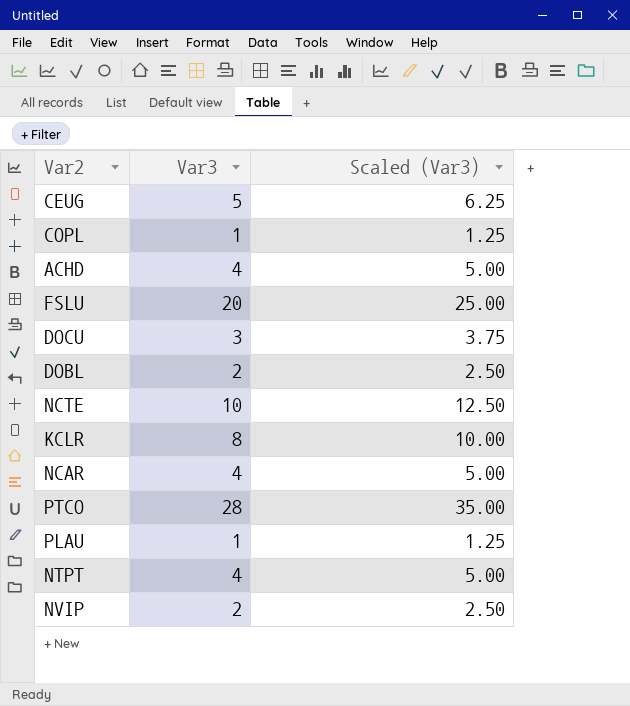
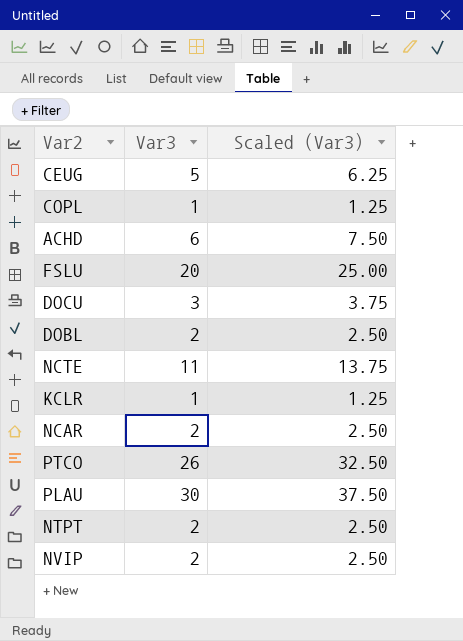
ACHD | Var3: 4 -> 6
ACHD | Scaled (Var3): 5.00 -> 7.50
NCTE | Var3: 10 -> 11
NCTE | Scaled (Var3): 12.50 -> 13.75
KCLR | Var3: 8 -> 1
KCLR | Scaled (Var3): 10.00 -> 1.25
NCAR | Var3: 4 -> 2
NCAR | Scaled (Var3): 5.00 -> 2.50
PTCO | Var3: 28 -> 26
PTCO | Scaled (Var3): 35.00 -> 32.50
PLAU | Var3: 1 -> 30
PLAU | Scaled (Var3): 1.25 -> 37.50
NTPT | Var3: 4 -> 2
NTPT | Scaled (Var3): 5.00 -> 2.50

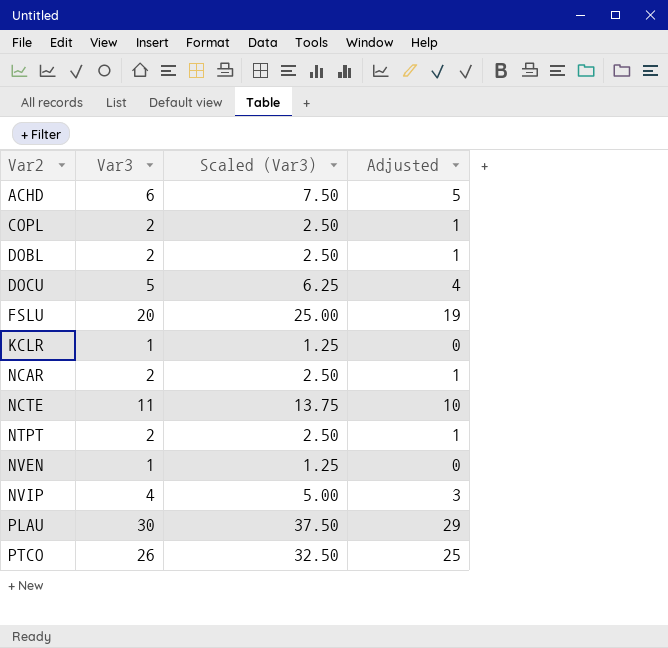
row order: none -> Var2 ascending
column Adjusted | formula: none -> [Var3] - 1
row CEUG: 5 | 6.25 -> none
COPL | Var3: 1 -> 2
COPL | Scaled (Var3): 1.25 -> 2.50
DOCU | Var3: 3 -> 5
DOCU | Scaled (Var3): 3.75 -> 6.25
row NVEN: none -> 1 | 1.25 | 0
NVIP | Var3: 2 -> 4
NVIP | Scaled (Var3): 2.50 -> 5.00

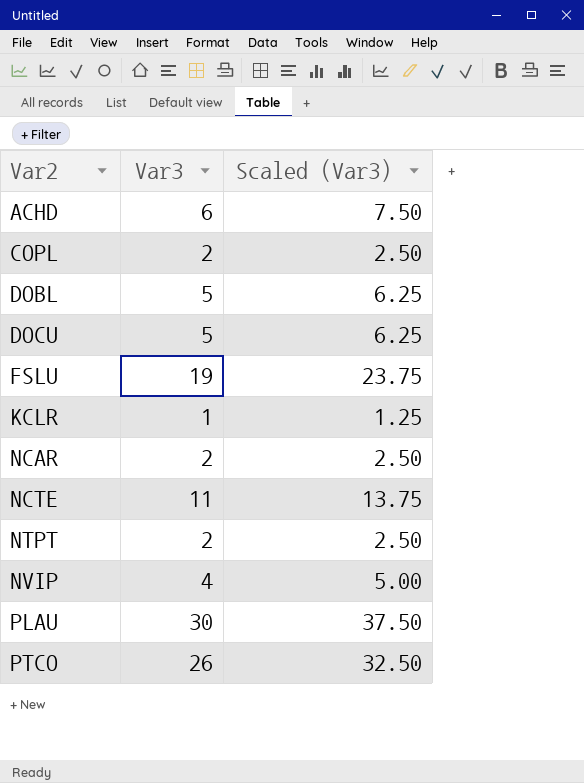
column Adjusted | formula: [Var3] - 1 -> none
row NVEN: 1 | 1.25 | 0 -> none
DOBL | Var3: 2 -> 5
DOBL | Scaled (Var3): 2.50 -> 6.25
FSLU | Var3: 20 -> 19
FSLU | Scaled (Var3): 25.00 -> 23.75

